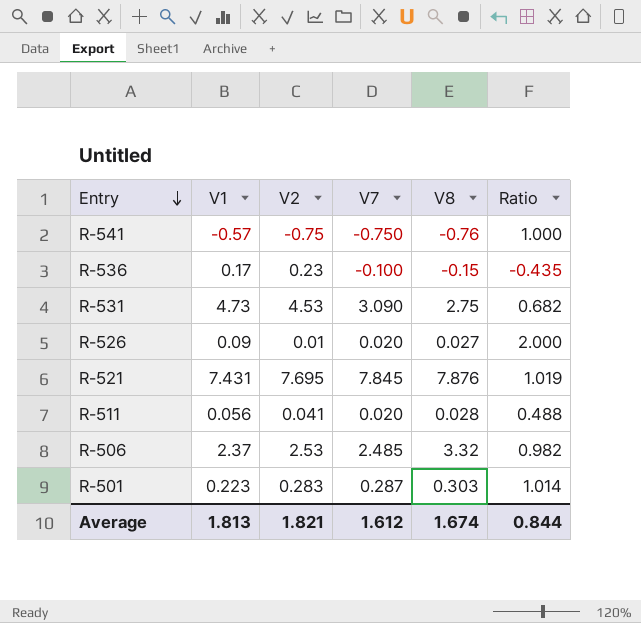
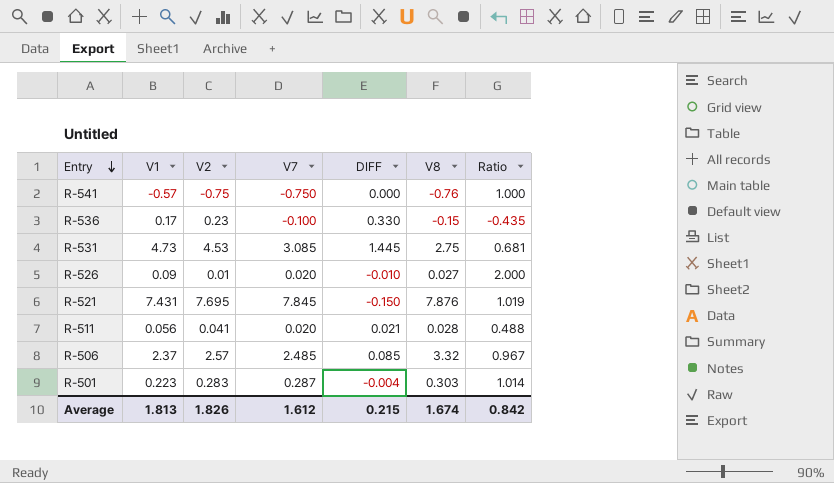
column DIFF | formula: none -> [V2] - [V7]
R-531 | V7: 3.090 -> 3.085
R-531 | Ratio: 0.682 -> 0.681
R-506 | V2: 2.53 -> 2.57
R-506 | Ratio: 0.982 -> 0.967
Average | V2: 1.821 -> 1.826
Average | Ratio: 0.844 -> 0.842

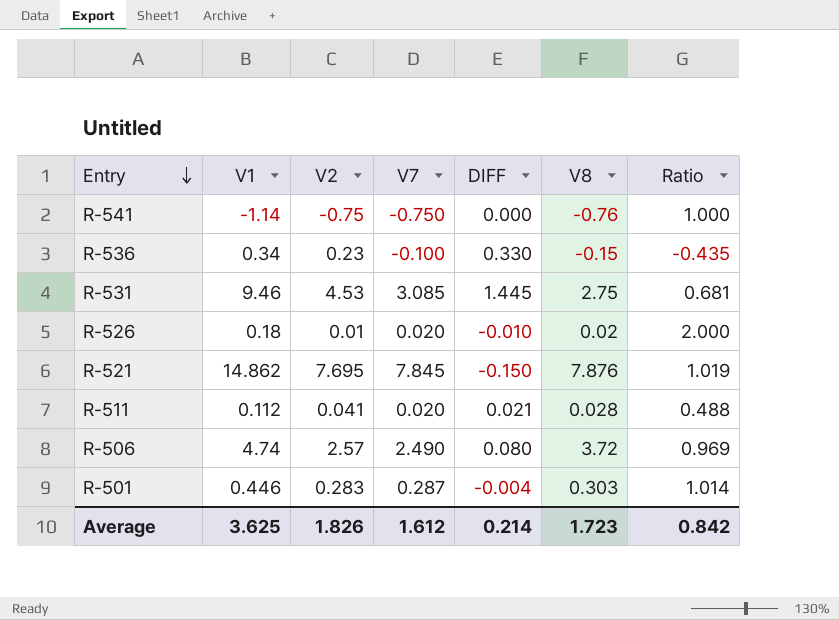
R-541 | V1: -0.57 -> -1.14
R-536 | V1: 0.17 -> 0.34
R-531 | V1: 4.73 -> 9.46
R-526 | V1: 0.09 -> 0.18
R-526 | V8: 0.027 -> 0.02
R-521 | V1: 7.431 -> 14.862
R-511 | V1: 0.056 -> 0.112
R-506 | V1: 2.37 -> 4.74
R-506 | V7: 2.485 -> 2.490
R-506 | DIFF: 0.085 -> 0.080
R-506 | V8: 3.32 -> 3.72
R-506 | Ratio: 0.967 -> 0.969
R-501 | V1: 0.223 -> 0.446
Average | V1: 1.813 -> 3.625
Average | DIFF: 0.215 -> 0.214
Average | V8: 1.674 -> 1.723

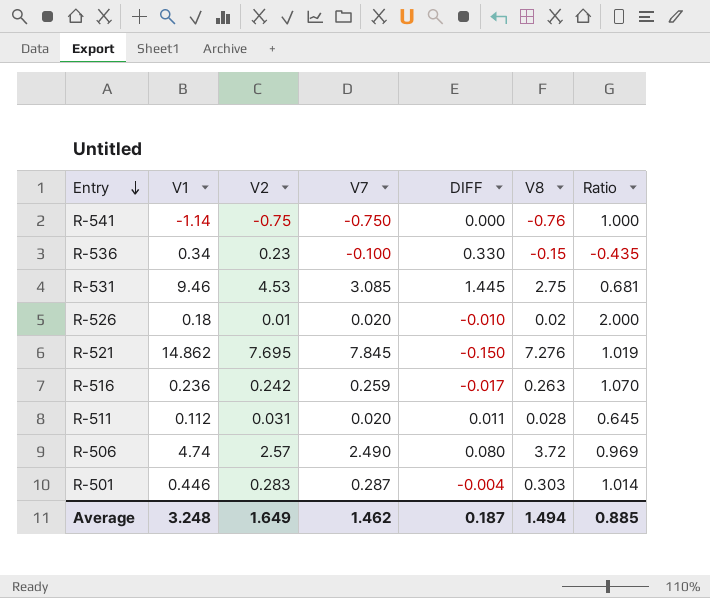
R-521 | V8: 7.876 -> 7.276
row R-516: none -> 0.236 | 0.242 | 0.259 | -0.017 | 0.263 | 1.070
R-511 | V2: 0.041 -> 0.031
R-511 | DIFF: 0.021 -> 0.011
R-511 | Ratio: 0.488 -> 0.645
Average | V1: 3.625 -> 3.248
Average | V2: 1.826 -> 1.649
Average | V7: 1.612 -> 1.462
Average | DIFF: 0.214 -> 0.187
Average | V8: 1.723 -> 1.494
Average | Ratio: 0.842 -> 0.885

